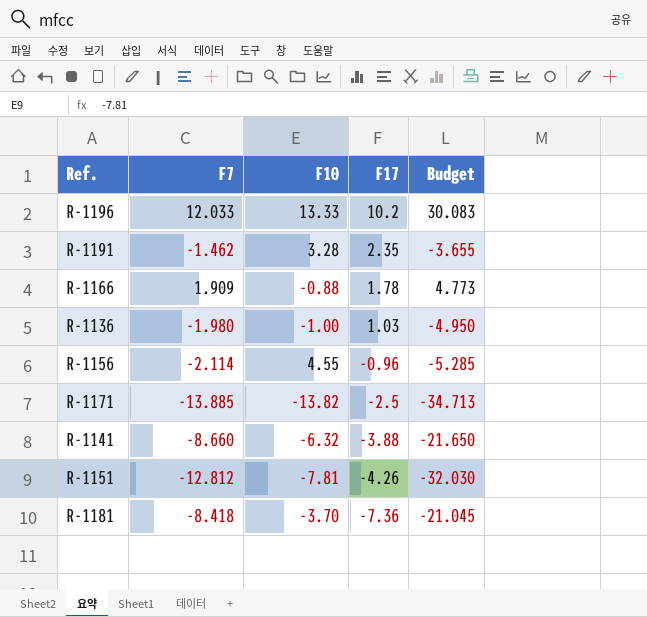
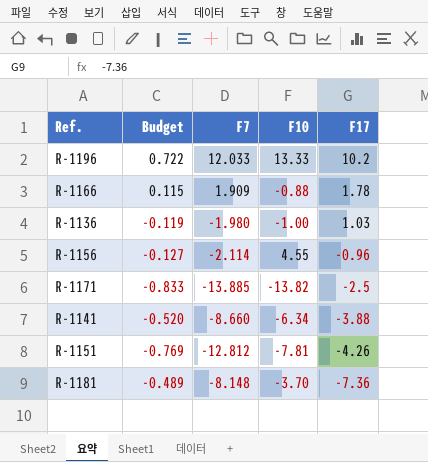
column Budget | formula: [F7] * 2.5 -> [F7] * 0.06
column Budget | position: 5 -> 2
row R-1191: -1.462 | 3.28 | 2.35 | -3.655 -> none
R-1141 | F10: -6.32 -> -6.34
R-1181 | F7: -8.418 -> -8.148

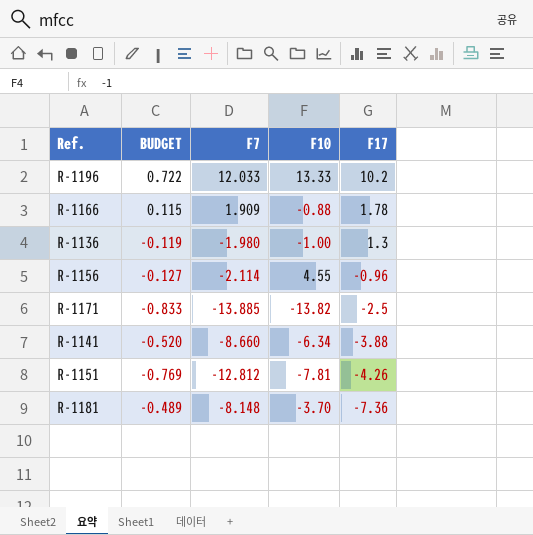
column name: Budget -> BUDGET
R-1136 | F17: 1.03 -> 1.3

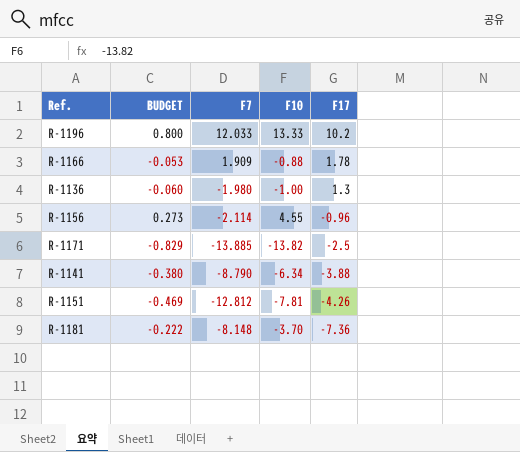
column BUDGET | formula: [F7] * 0.06 -> [F10] * 0.06
R-1141 | F7: -8.660 -> -8.790

